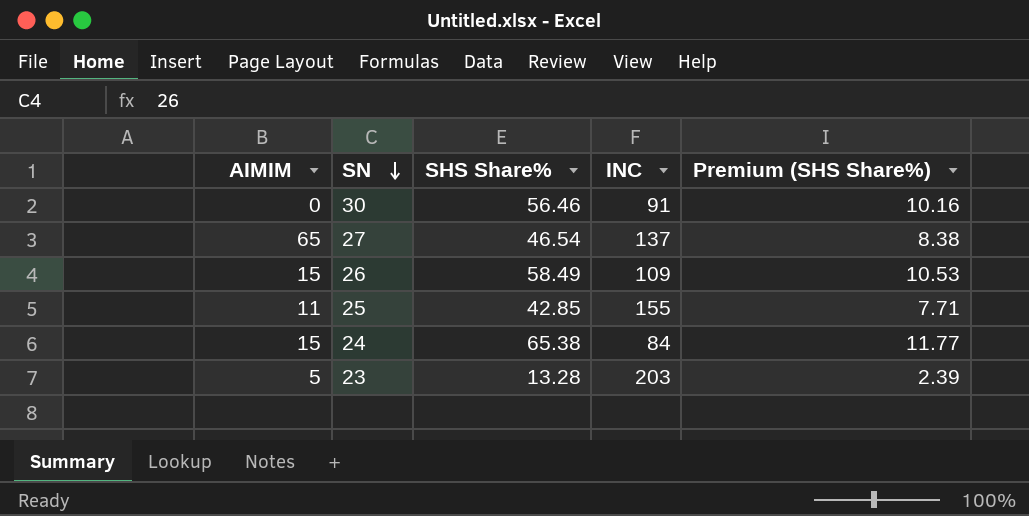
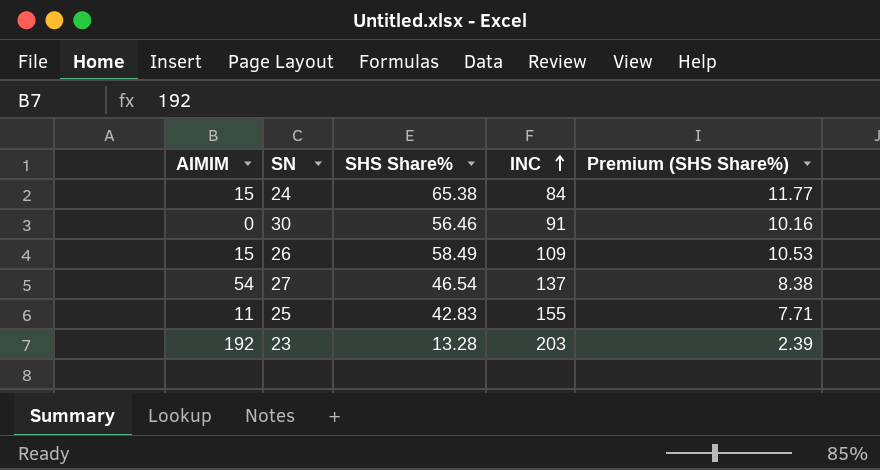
row order: SN descending -> INC ascending
27 | AIMIM: 65 -> 54
25 | SHS Share%: 42.85 -> 42.83
23 | AIMIM: 5 -> 192

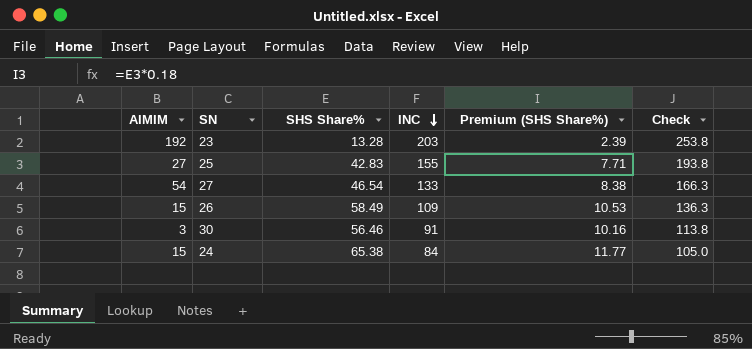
row order: INC ascending -> INC descending
column Check | formula: none -> [INC] * 1.25
25 | AIMIM: 11 -> 27
27 | INC: 137 -> 133
30 | AIMIM: 0 -> 3

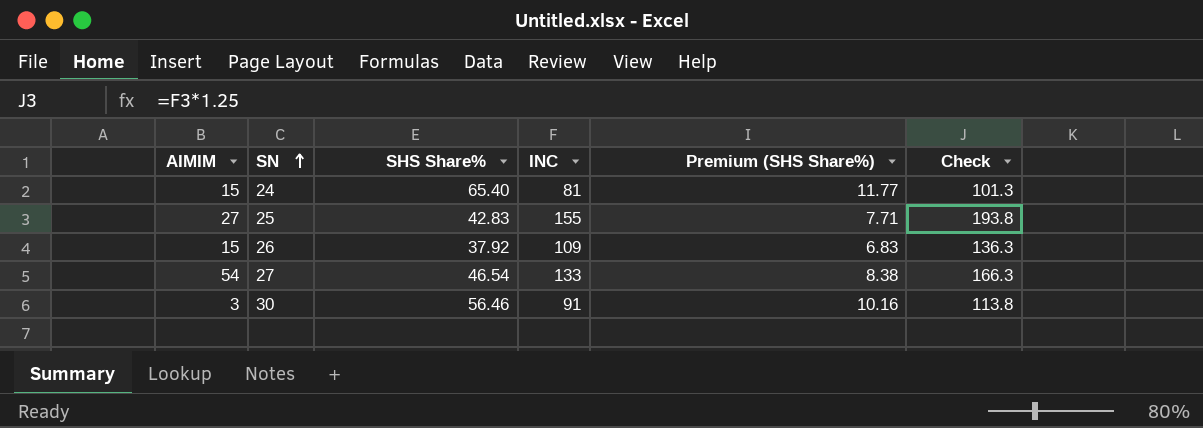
row order: INC descending -> SN ascending
row 23: 192 | 13.28 | 203 | 2.39 | 253.8 -> none
24 | SHS Share%: 65.38 -> 65.40
24 | INC: 84 -> 81
24 | Check: 105.0 -> 101.3
26 | SHS Share%: 58.49 -> 37.92
26 | Premium (SHS Share%): 10.53 -> 6.83

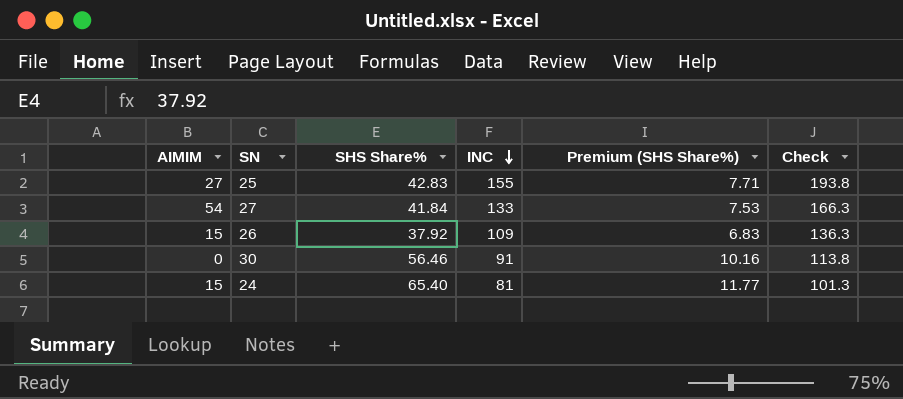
row order: SN ascending -> INC descending
27 | SHS Share%: 46.54 -> 41.84
27 | Premium (SHS Share%): 8.38 -> 7.53
30 | AIMIM: 3 -> 0

